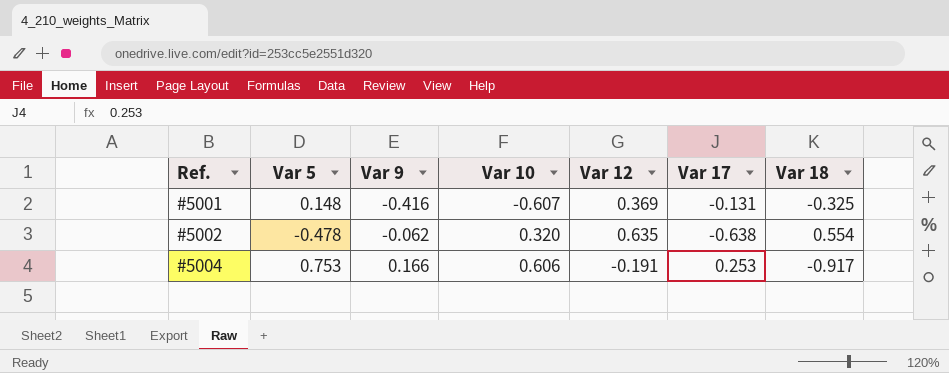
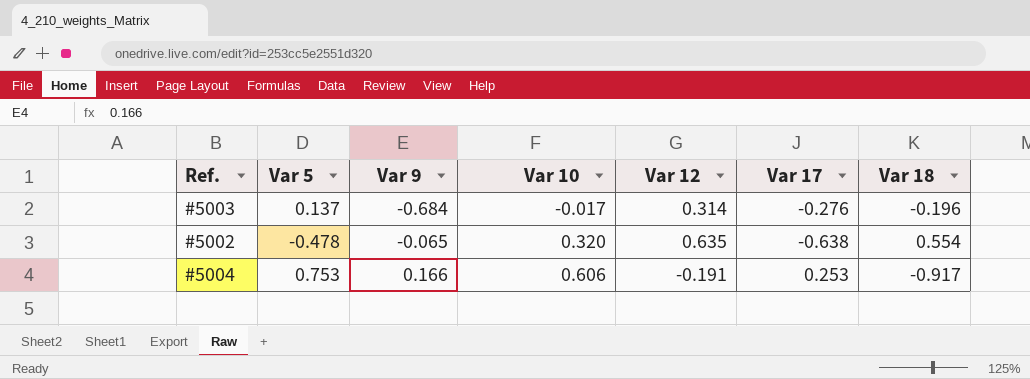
row #5001: 0.148 | -0.416 | -0.607 | 0.369 | -0.131 | -0.325 -> none
row #5003: none -> 0.137 | -0.684 | -0.017 | 0.314 | -0.276 | -0.196
#5002 | Var 9: -0.062 -> -0.065

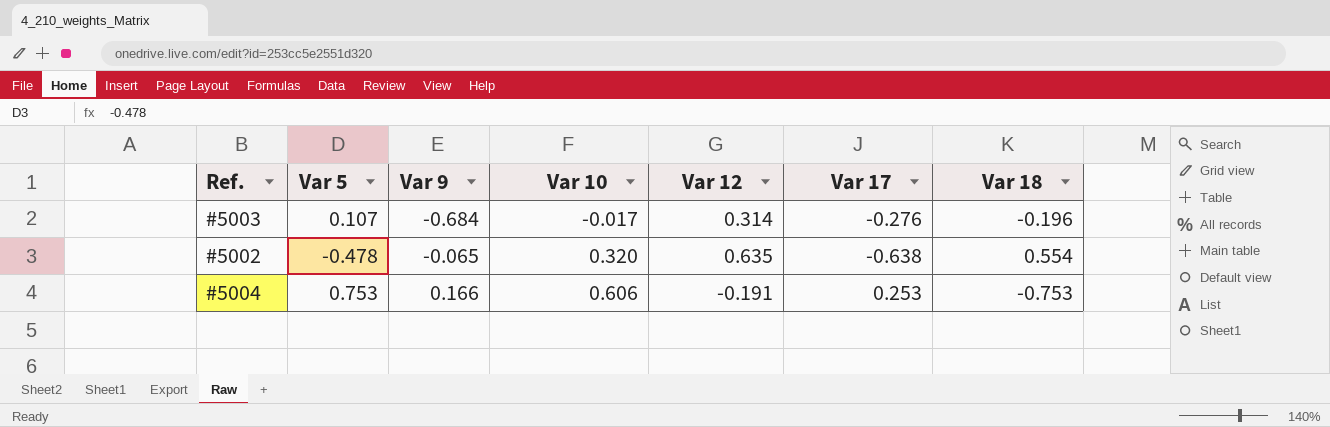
#5003 | Var 5: 0.137 -> 0.107
#5004 | Var 18: -0.917 -> -0.753

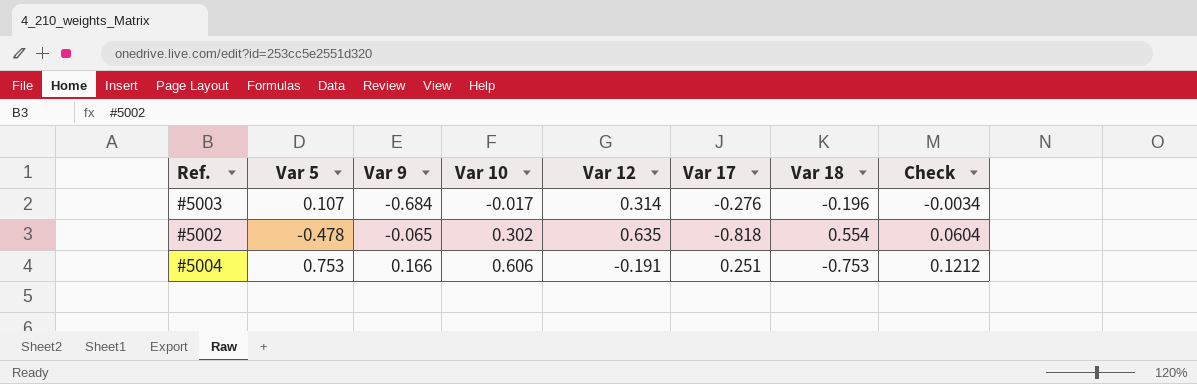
column Check | formula: none -> [Var 10] * 0.2
#5002 | Var 10: 0.320 -> 0.302
#5002 | Var 17: -0.638 -> -0.818
#5004 | Var 17: 0.253 -> 0.251

